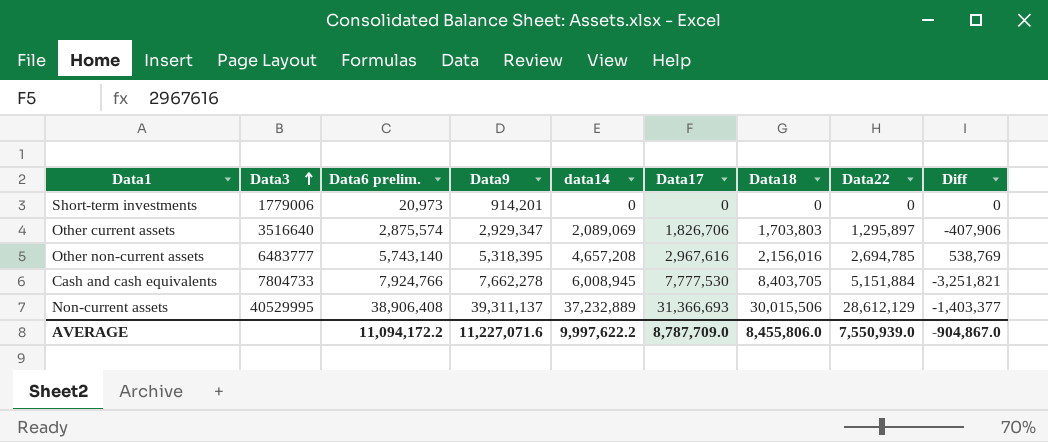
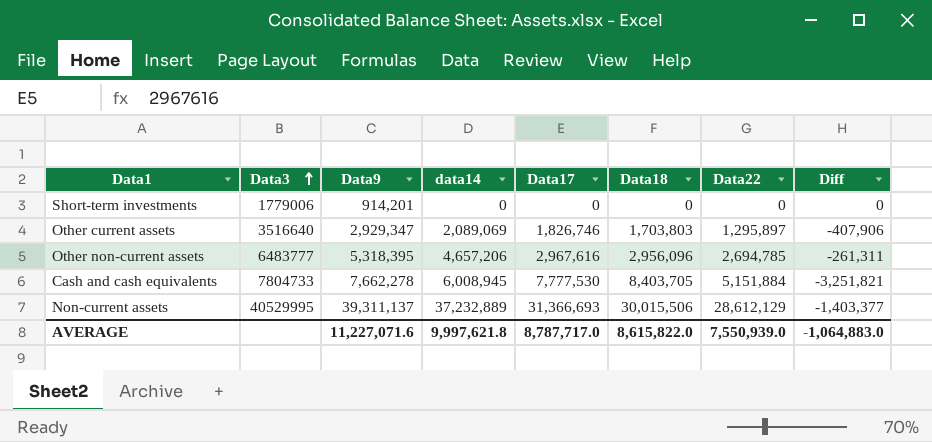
column Data6 prelim. | position: 3 -> none
Other current assets | Data17: 1,826,706 -> 1,826,746
Other non-current assets | data14: 4,657,208 -> 4,657,206
Other non-current assets | Data18: 2,156,016 -> 2,956,096
Other non-current assets | Diff: 538,769 -> -261,311
AVERAGE | data14: 9,997,622.2 -> 9,997,621.8
AVERAGE | Data17: 8,787,709.0 -> 8,787,717.0
AVERAGE | Data18: 8,455,806.0 -> 8,615,822.0
AVERAGE | Diff: -904,867.0 -> -1,064,883.0

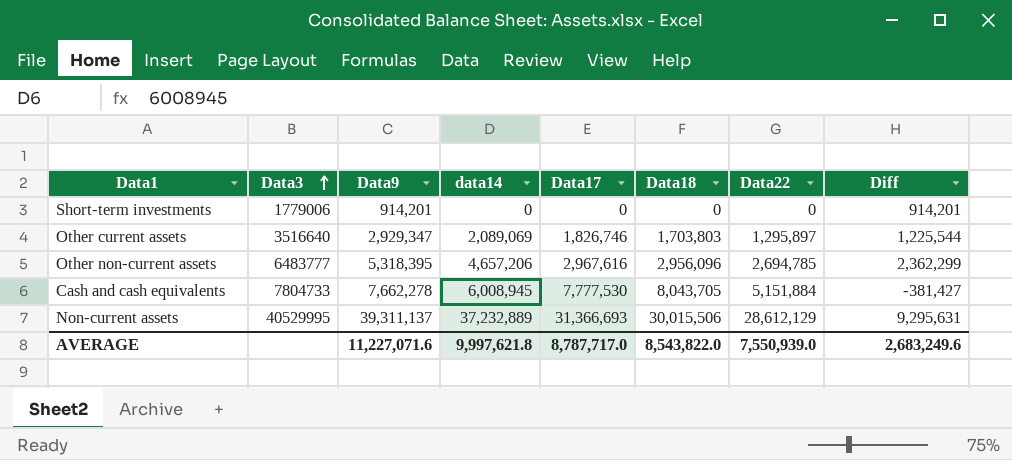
column Diff | formula: [Data22] - [Data18] -> [Data9] - [Data18]
Cash and cash equivalents | Data18: 8,403,705 -> 8,043,705
AVERAGE | Data18: 8,615,822.0 -> 8,543,822.0
AVERAGE | Diff: -1,064,883.0 -> 2,683,249.6

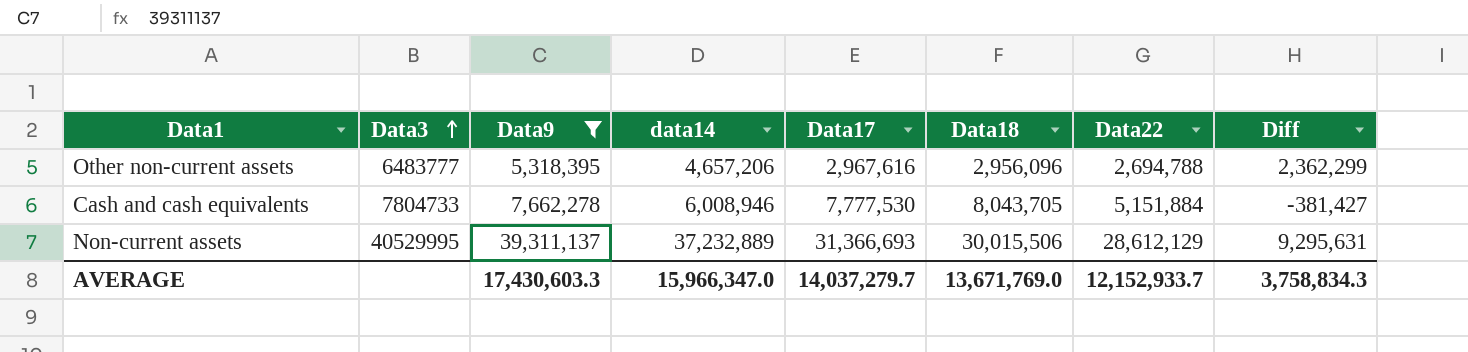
filter: none -> Data9 >= 5,318,395
Other non-current assets | Data22: 2,694,785 -> 2,694,788
Cash and cash equivalents | data14: 6,008,945 -> 6,008,946
AVERAGE | Data9: 11,227,071.6 -> 17,430,603.3
AVERAGE | data14: 9,997,621.8 -> 15,966,347.0
AVERAGE | Data17: 8,787,717.0 -> 14,037,279.7
AVERAGE | Data18: 8,543,822.0 -> 13,671,769.0
AVERAGE | Data22: 7,550,939.0 -> 12,152,933.7
AVERAGE | Diff: 2,683,249.6 -> 3,758,834.3

